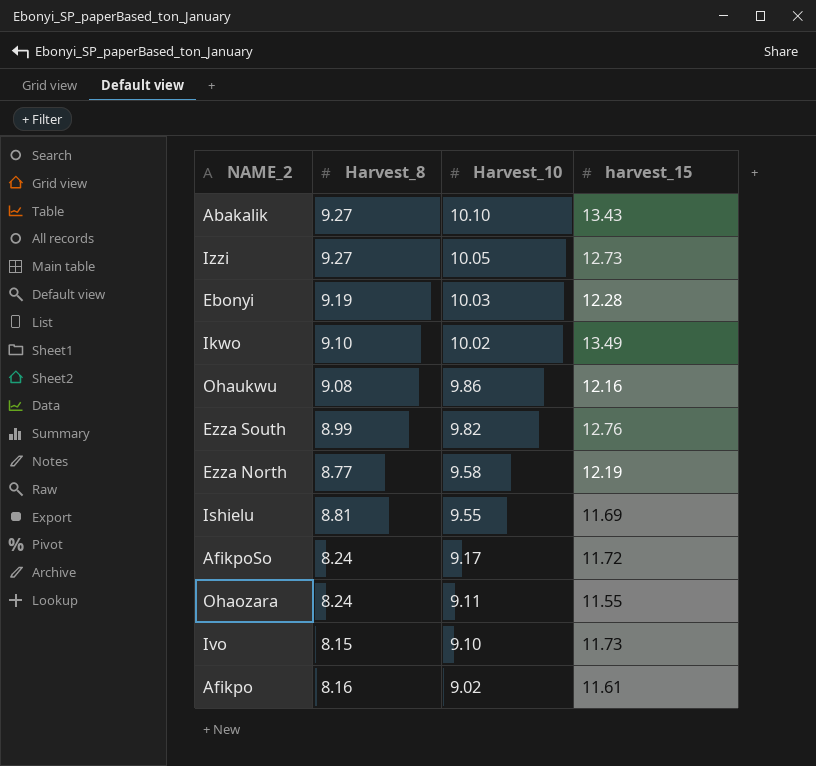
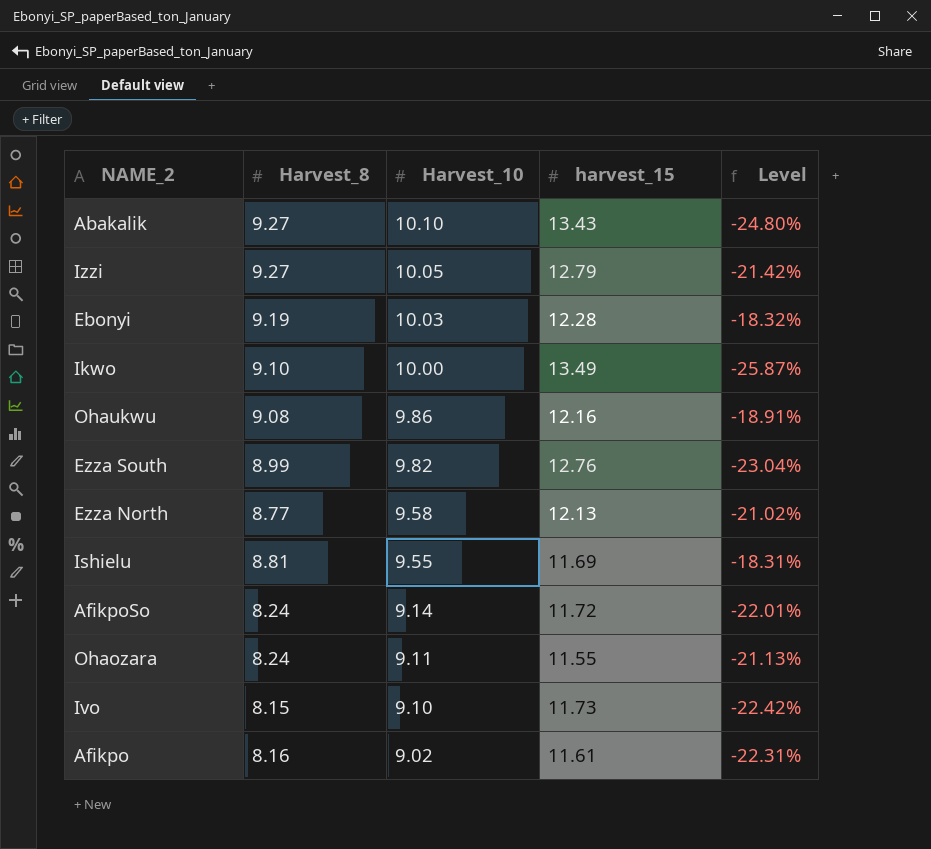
column Level | formula: none -> ([Harvest_10] - [harvest_15]) / [harvest_15]
Izzi | harvest_15: 12.73 -> 12.79
Ikwo | Harvest_10: 10.02 -> 10.00
Ezza North | harvest_15: 12.19 -> 12.13
AfikpoSo | Harvest_10: 9.17 -> 9.14

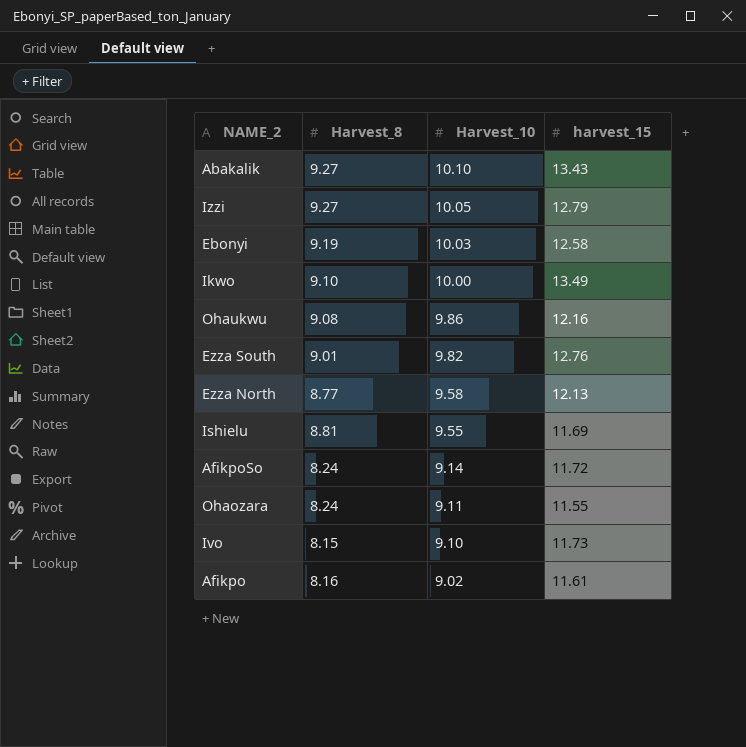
column Level | formula: ([Harvest_10] - [harvest_15]) / [harvest_15] -> none
Ebonyi | harvest_15: 12.28 -> 12.58
Ezza South | Harvest_8: 8.99 -> 9.01

